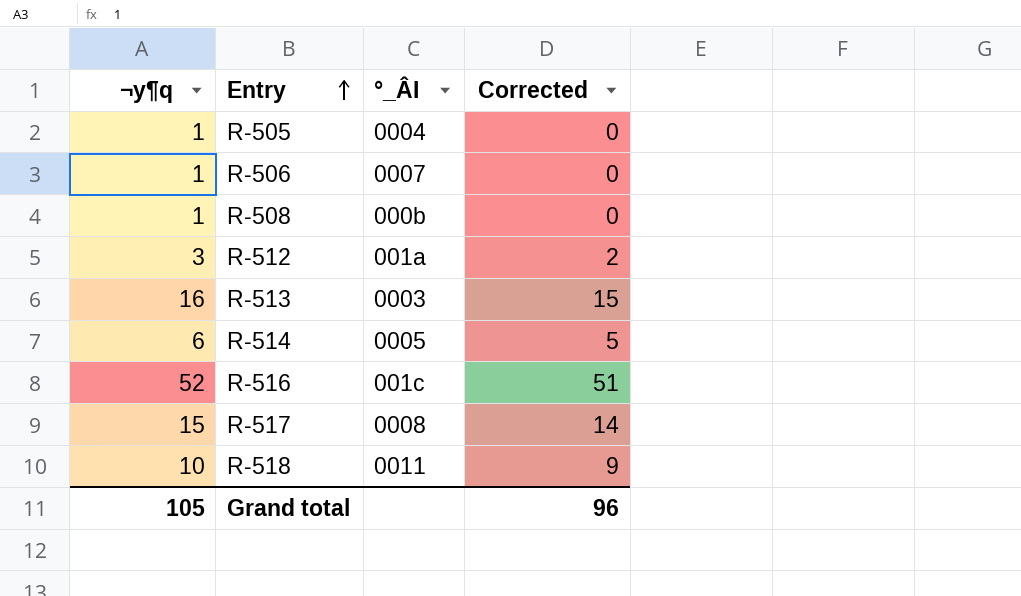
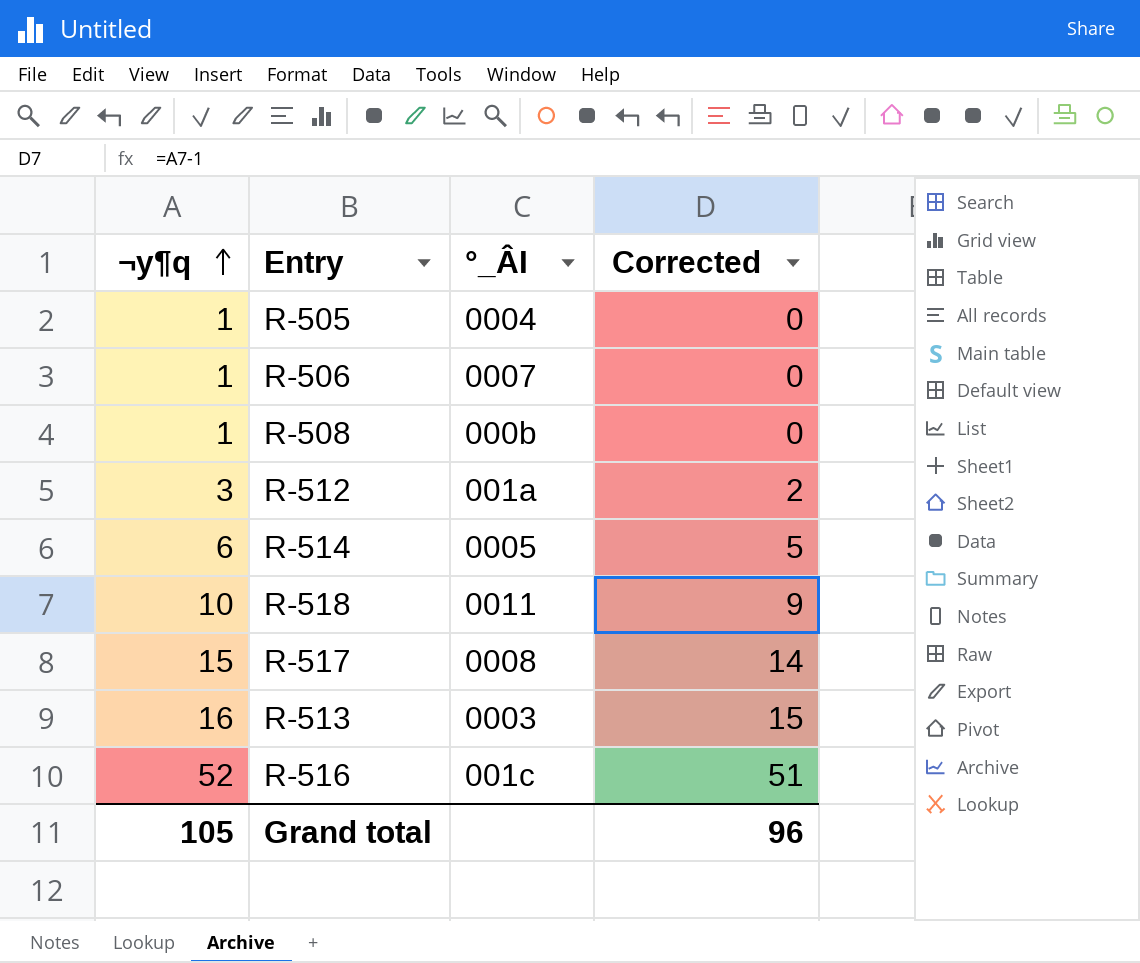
row order: Entry ascending -> ¬y¶q ascending

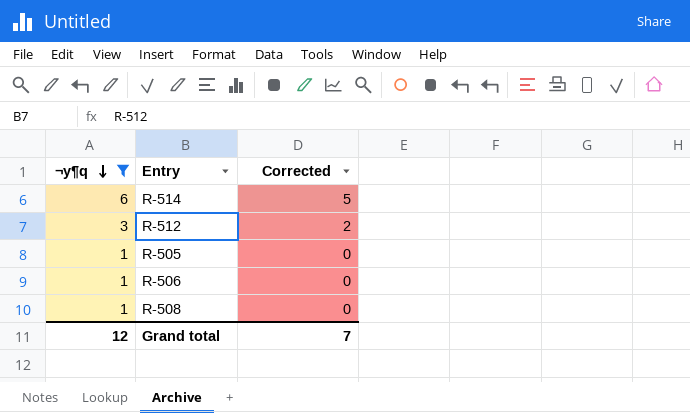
filter: none -> ¬y¶q <= 6
row order: ¬y¶q ascending -> ¬y¶q descending
column °_ÂI | position: 3 -> none
Grand total | ¬y¶q: 105 -> 12
Grand total | Corrected: 96 -> 7

